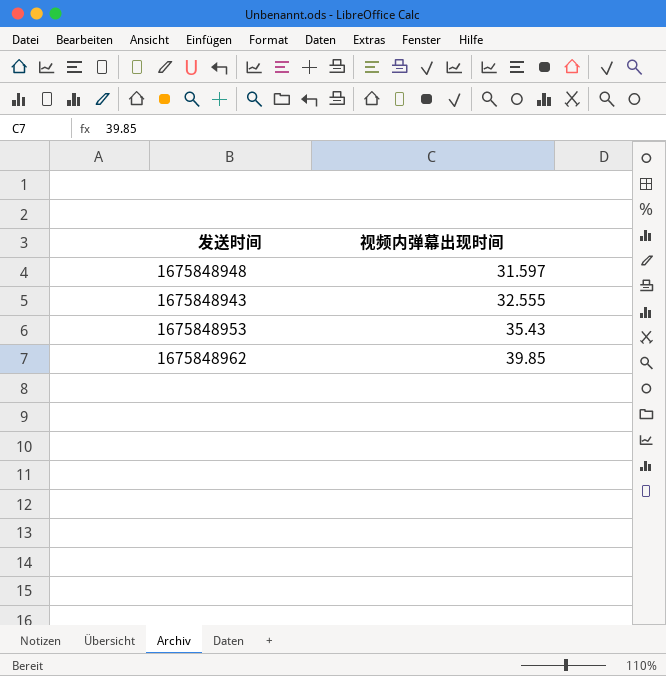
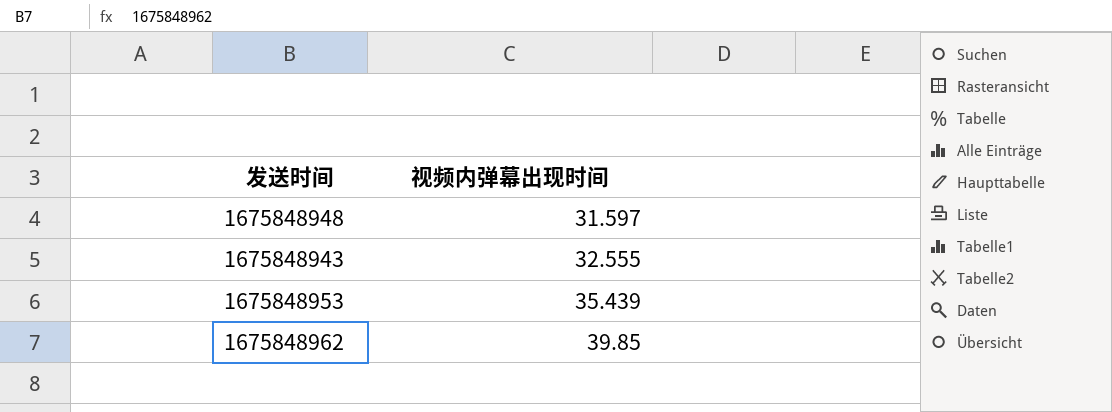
1675848953 | 视频内弹幕出现时间: 35.43 -> 35.439

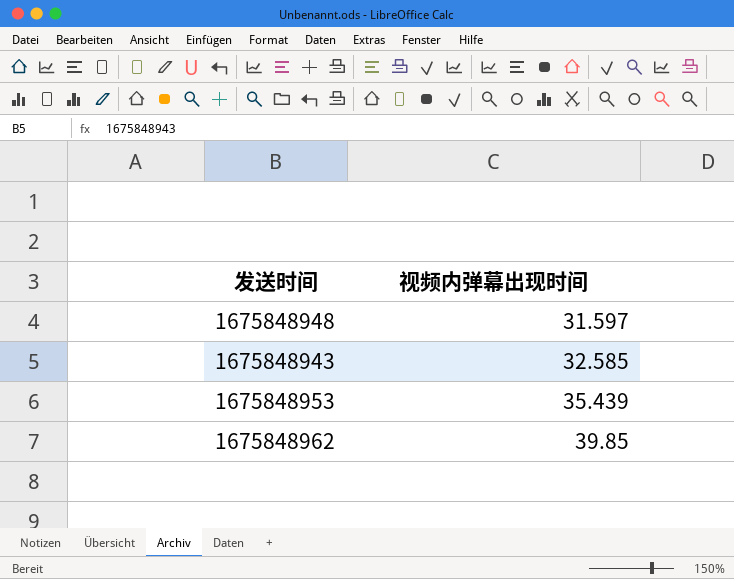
1675848943 | 视频内弹幕出现时间: 32.555 -> 32.585

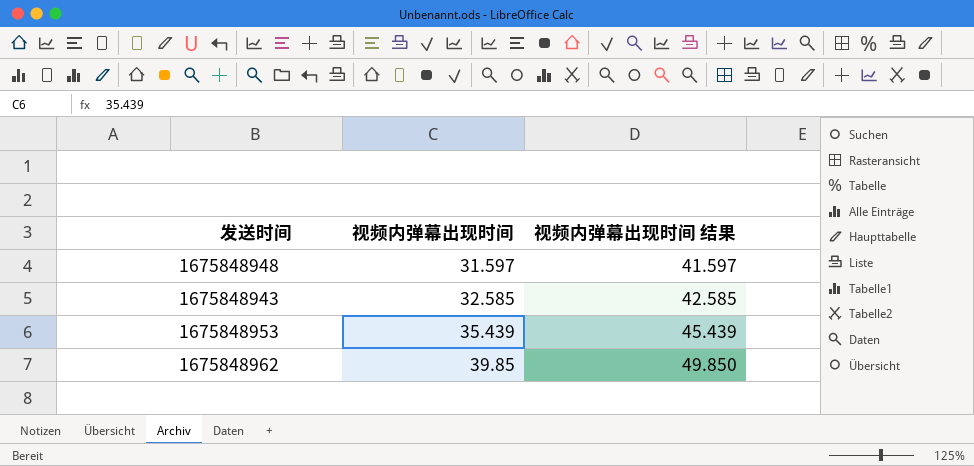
column 视频内弹幕出现时间 结果 | formula: none -> [视频内弹幕出现时间] + 10

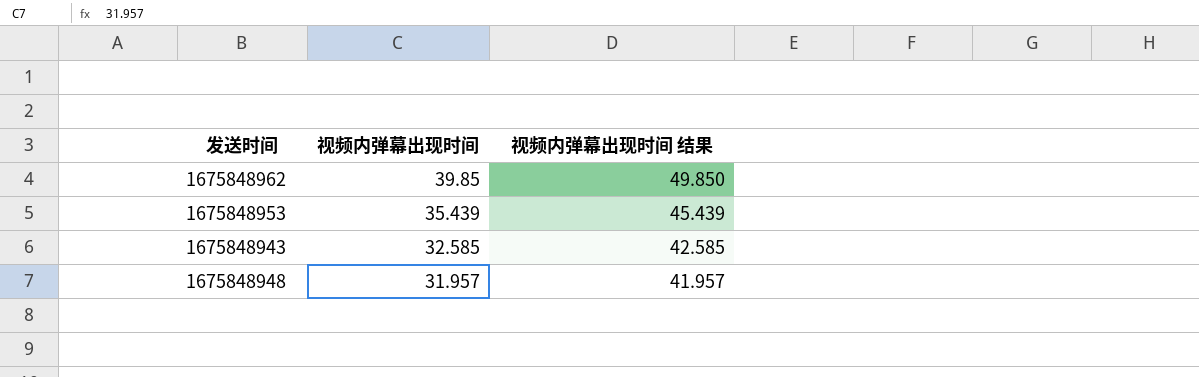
row order: 视频内弹幕出现时间 ascending -> 视频内弹幕出现时间 descending
1675848948 | 视频内弹幕出现时间: 31.597 -> 31.957
1675848948 | 视频内弹幕出现时间 结果: 41.597 -> 41.957

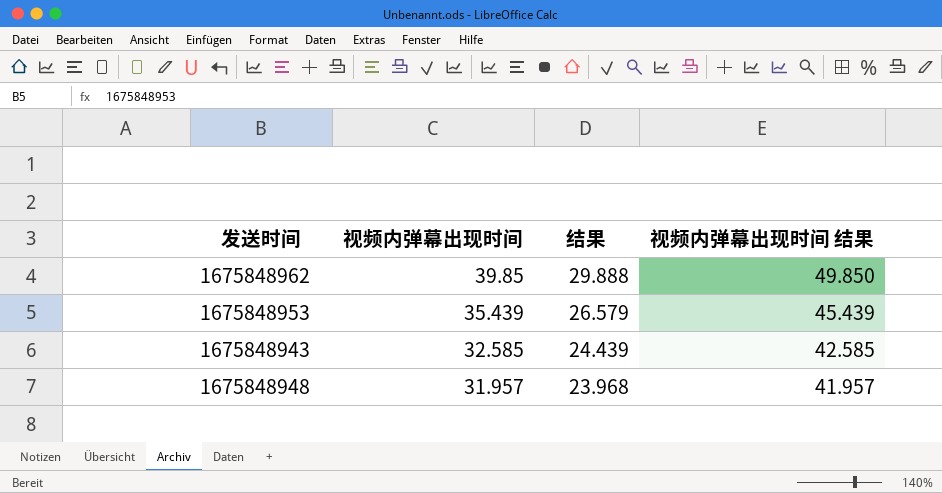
column 结果 | formula: none -> [视频内弹幕出现时间] * 0.75

